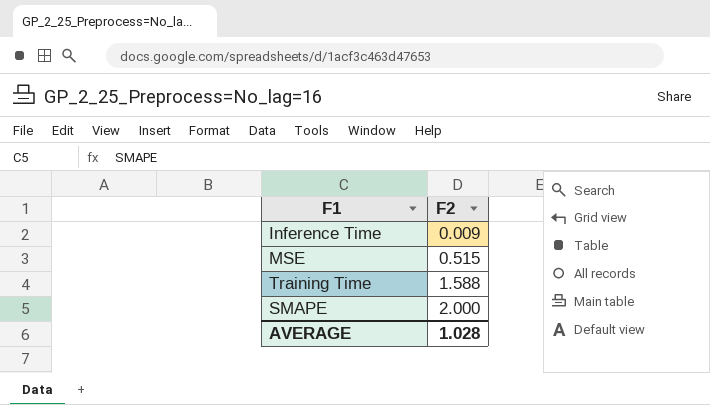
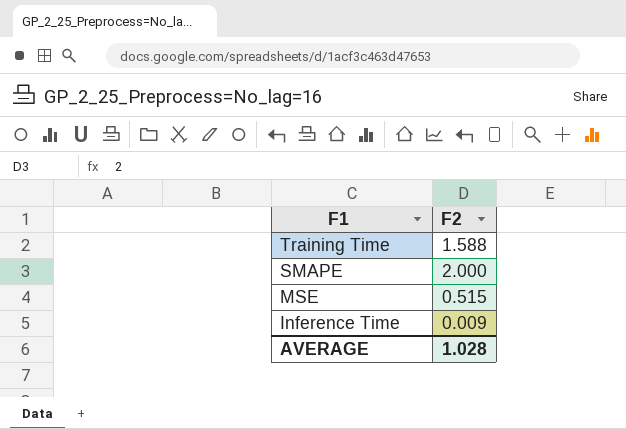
row order: F2 ascending -> F1 descending

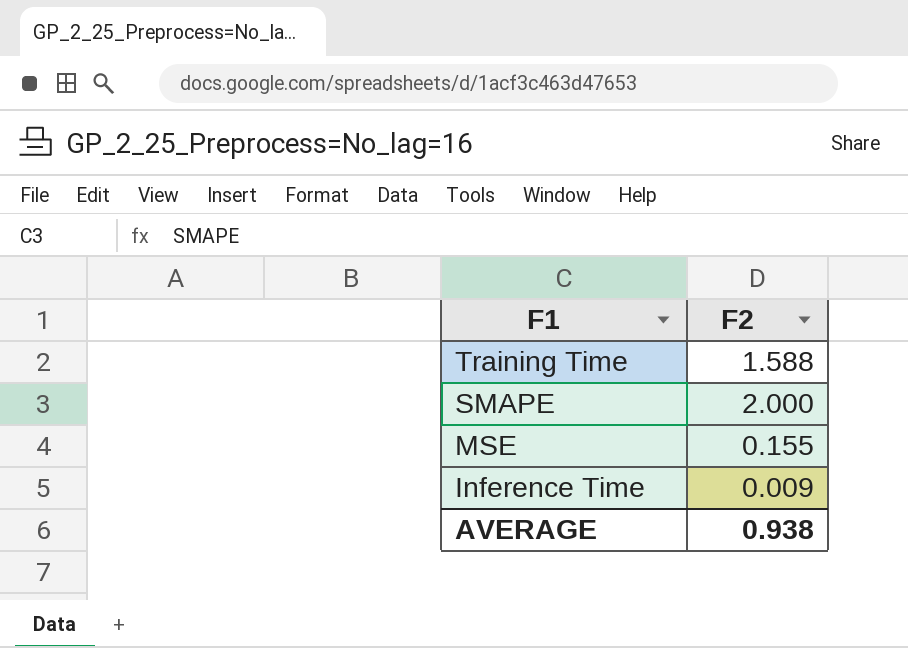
MSE | F2: 0.515 -> 0.155
AVERAGE | F2: 1.028 -> 0.938

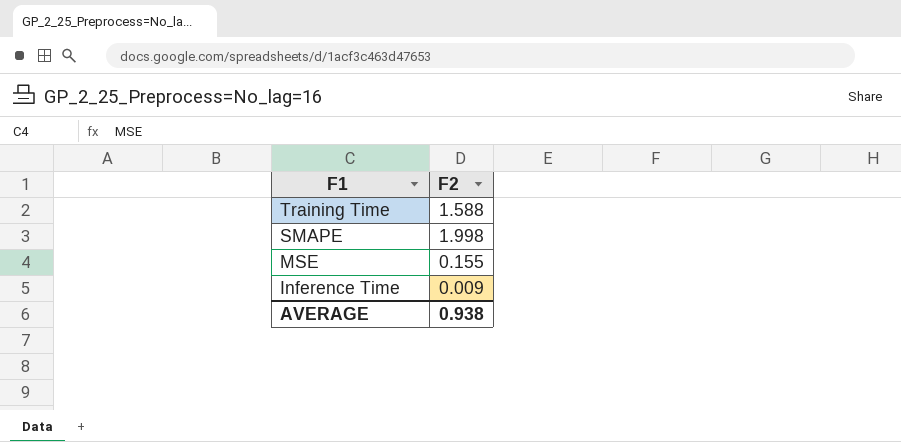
SMAPE | F2: 2.000 -> 1.998

